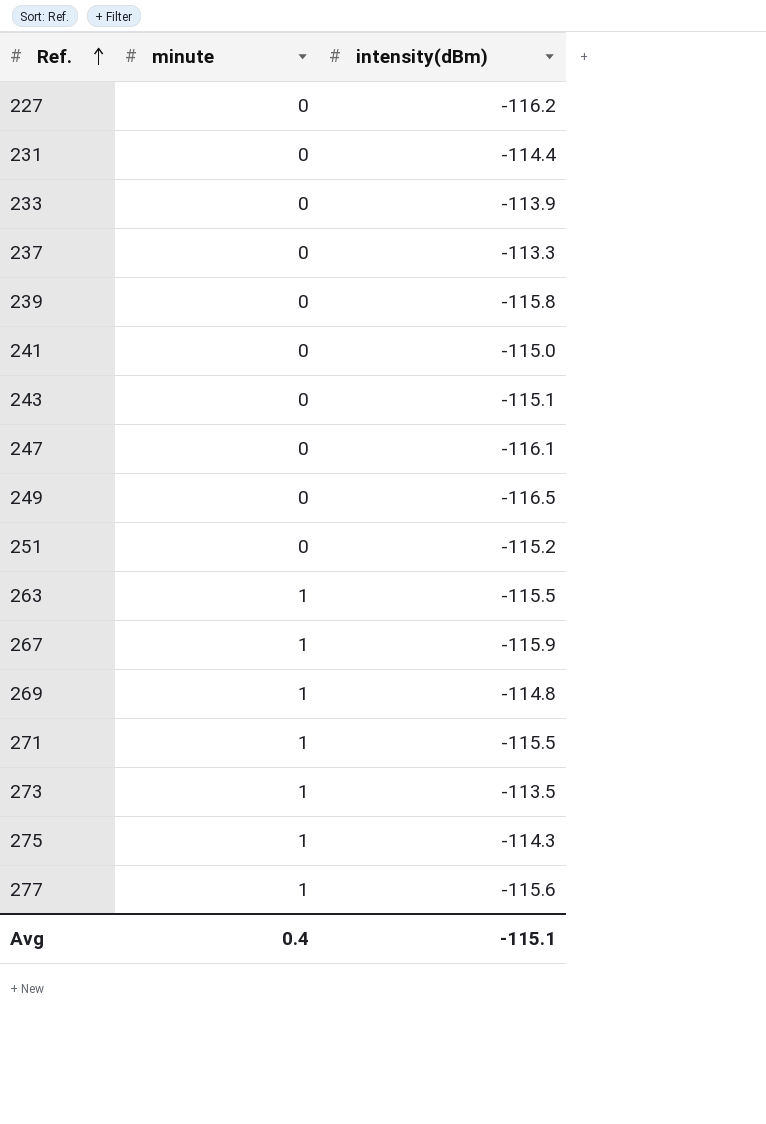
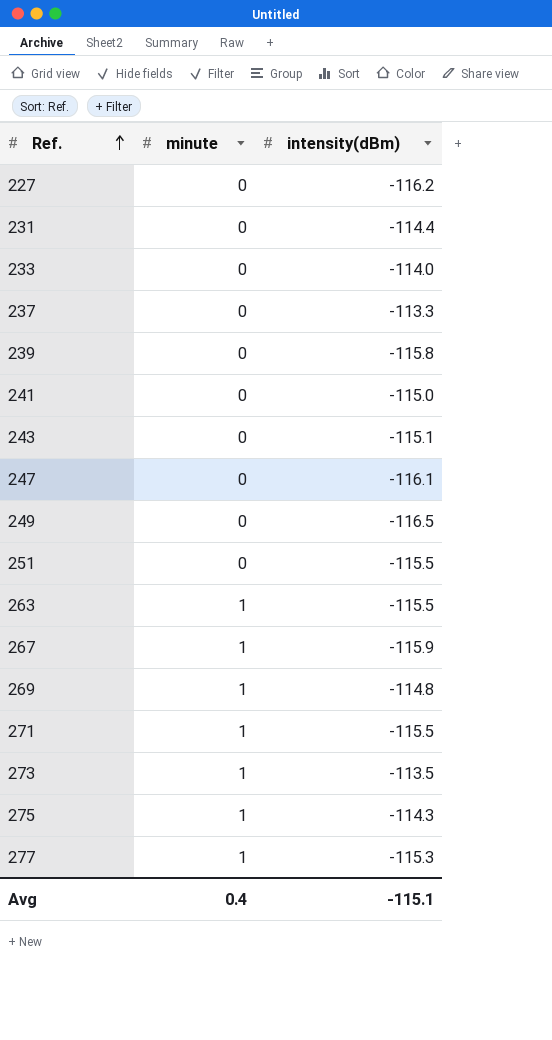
233 | intensity(dBm): -113.9 -> -114.0
251 | intensity(dBm): -115.2 -> -115.5
277 | intensity(dBm): -115.6 -> -115.3

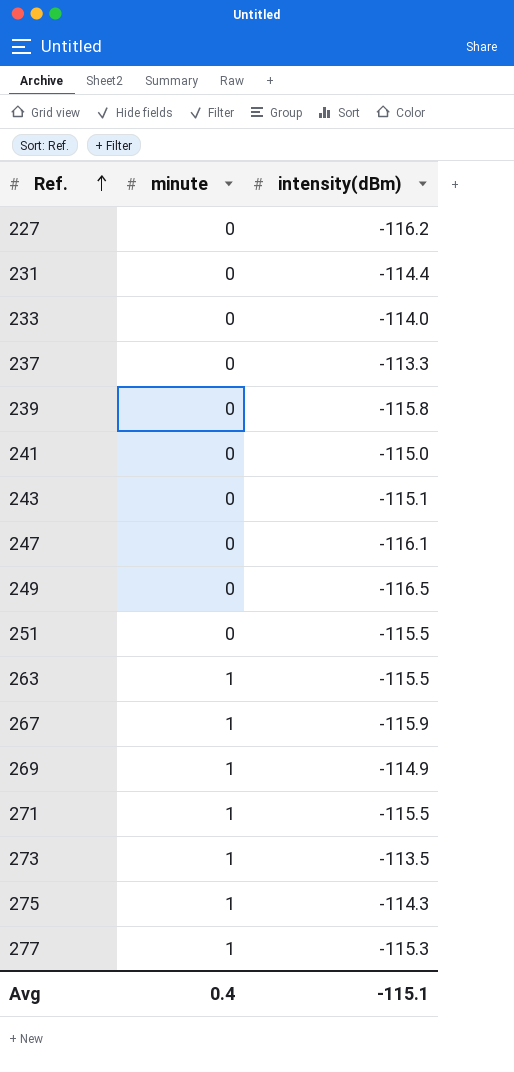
269 | intensity(dBm): -114.8 -> -114.9

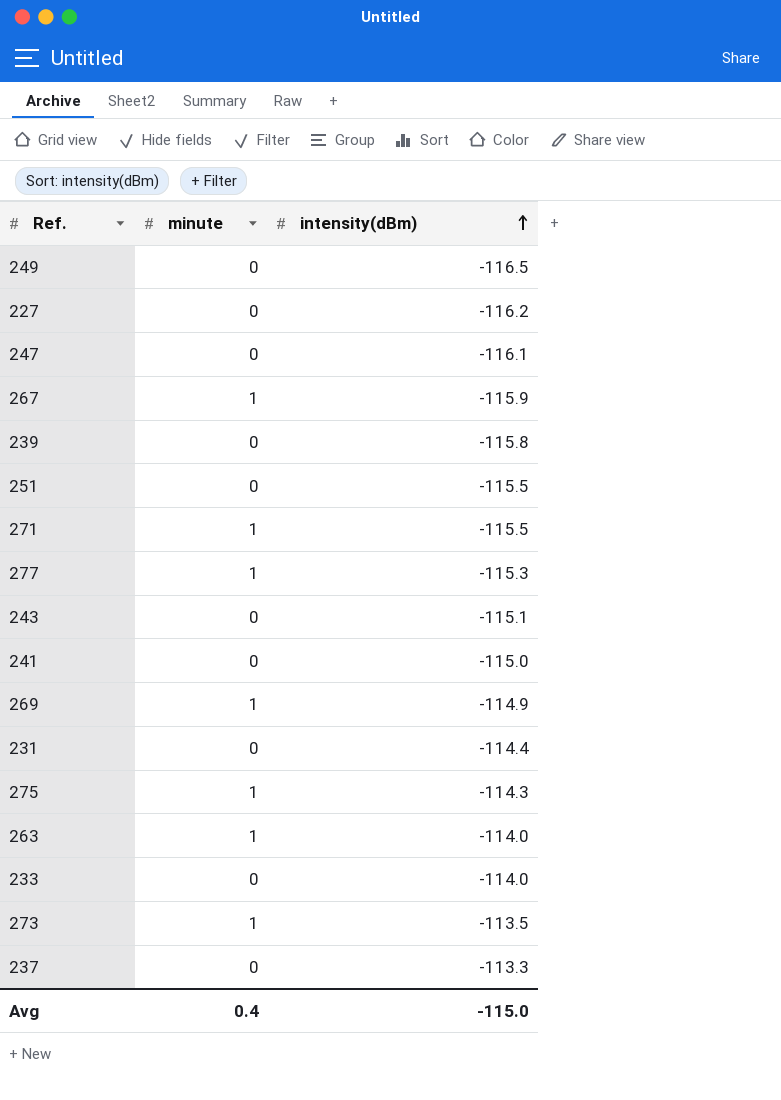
row order: Ref. ascending -> intensity(dBm) ascending
263 | intensity(dBm): -115.5 -> -114.0
Avg | intensity(dBm): -115.1 -> -115.0

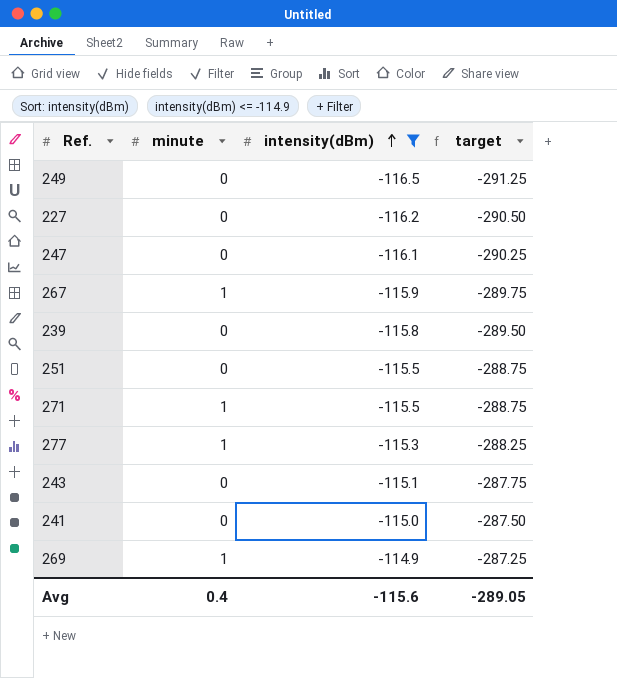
filter: none -> intensity(dBm) <= -114.9
column target | formula: none -> [intensity(dBm)] * 2.5
Avg | intensity(dBm): -115.0 -> -115.6

